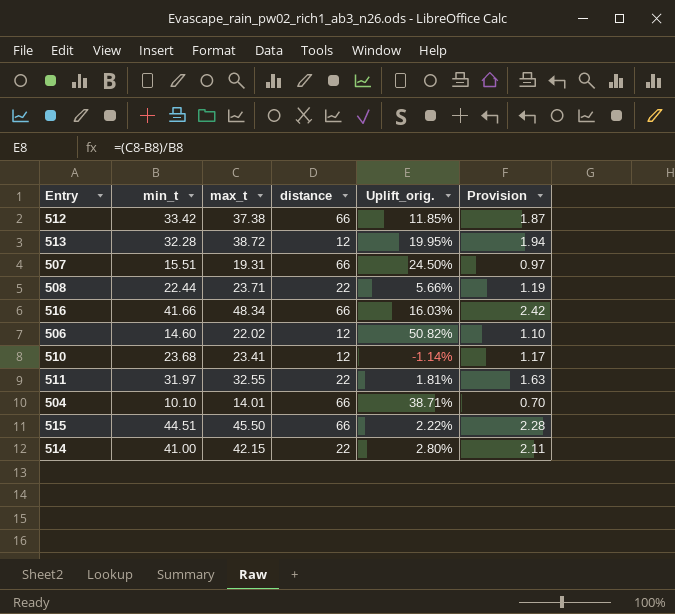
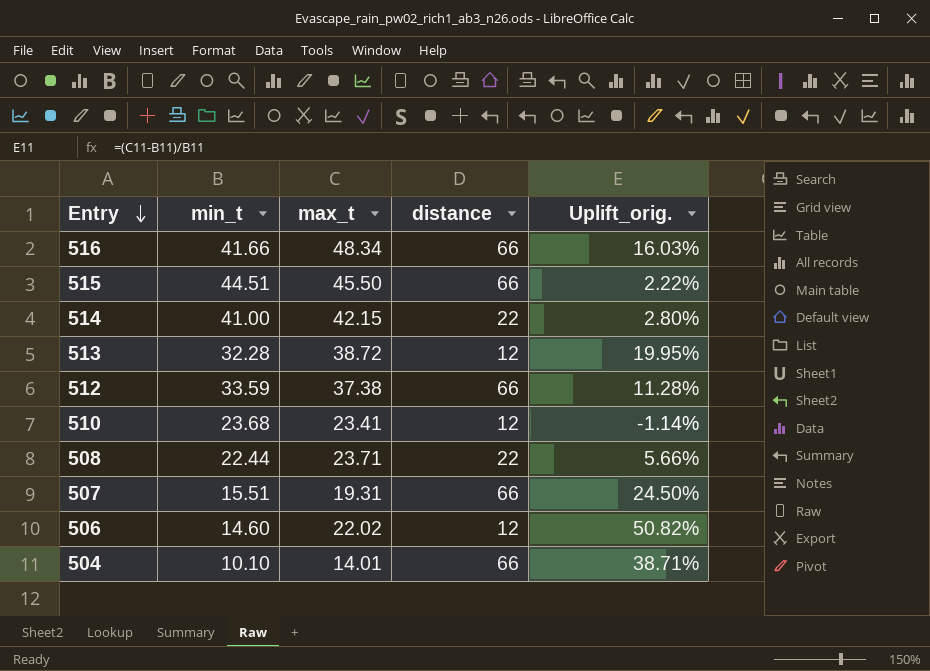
row order: none -> Entry descending
column Provision | formula: [max_t] * 0.05 -> none
row 511: 31.97 | 32.55 | 22 | 1.81% | 1.63 -> none
512 | min_t: 33.42 -> 33.59
512 | Uplift_orig.: 11.85% -> 11.28%

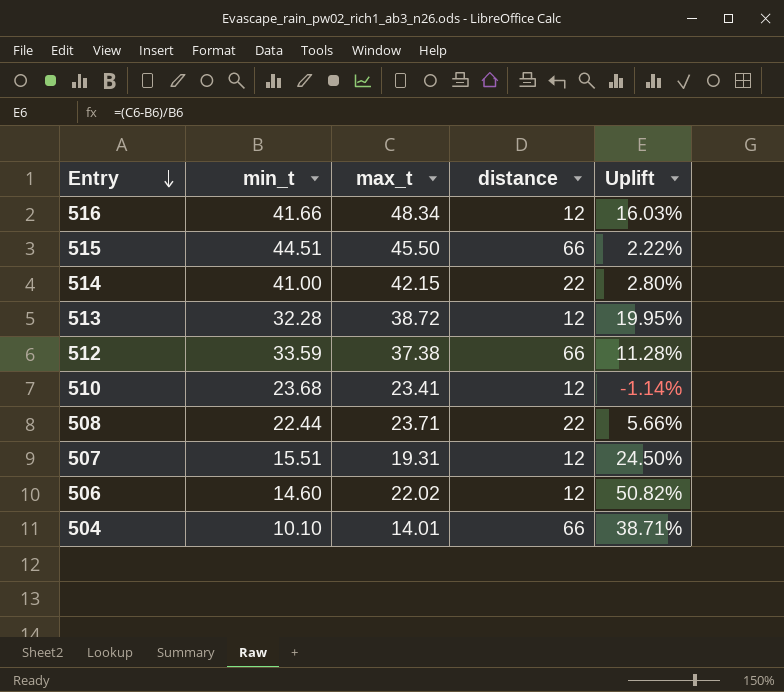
column name: Uplift_orig. -> Uplift
516 | distance: 66 -> 12
507 | distance: 66 -> 12

